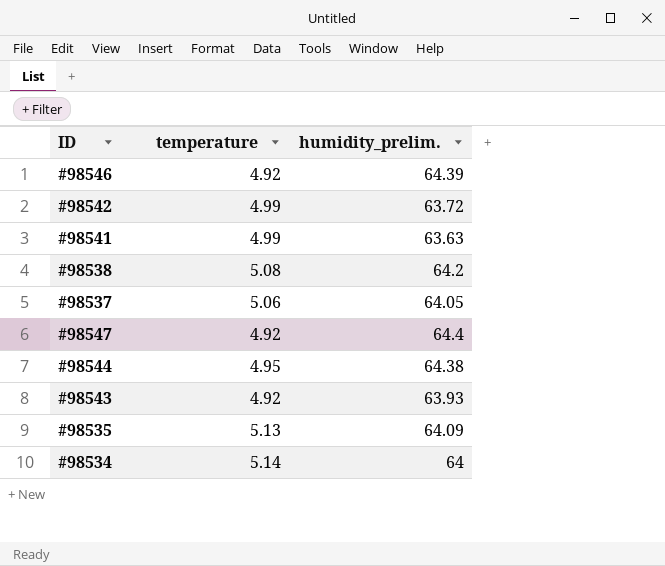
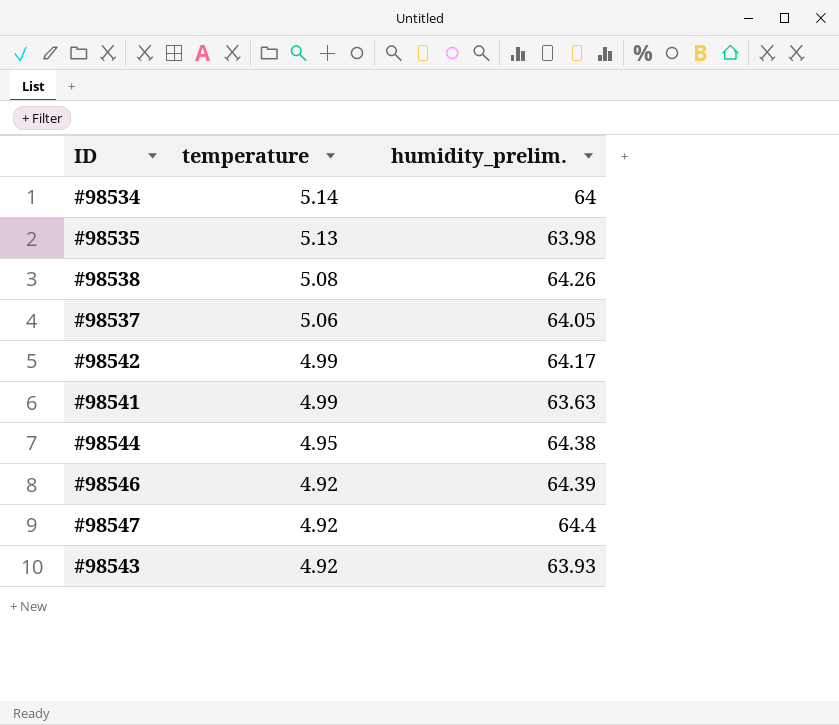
row order: none -> temperature descending
#98535 | humidity_prelim.: 64.09 -> 63.98
#98538 | humidity_prelim.: 64.2 -> 64.26
#98542 | humidity_prelim.: 63.72 -> 64.17

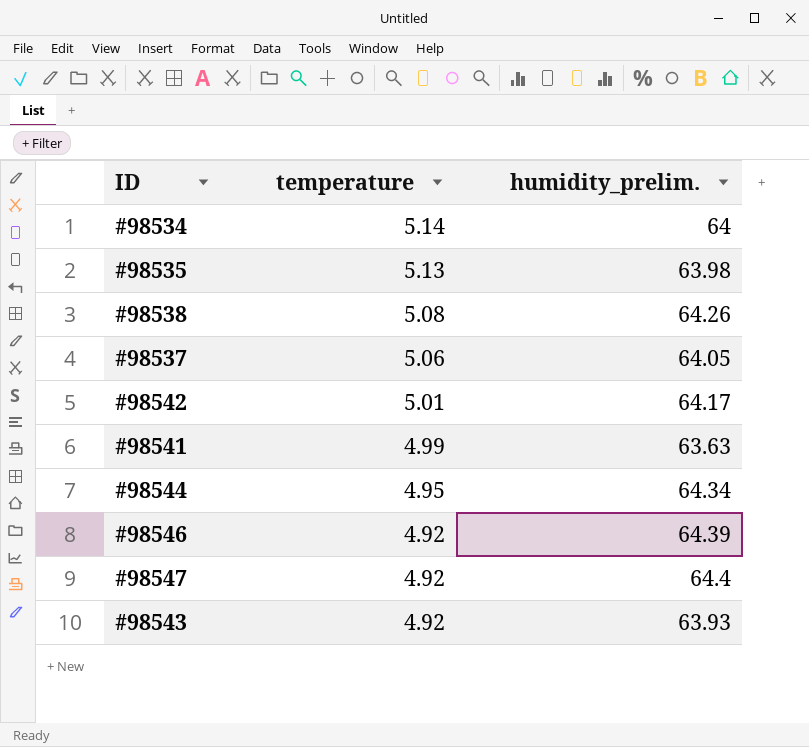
#98542 | temperature: 4.99 -> 5.01
#98544 | humidity_prelim.: 64.38 -> 64.34

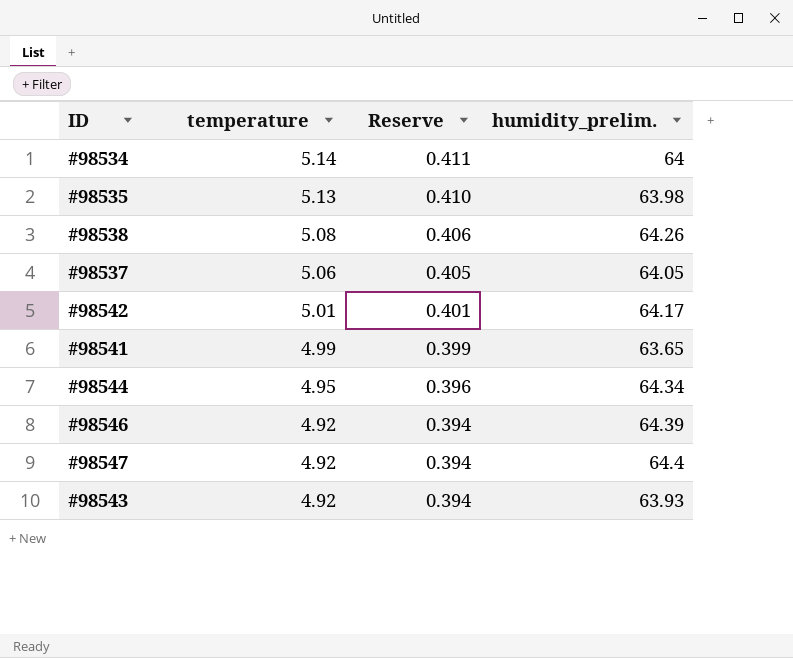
column Reserve | formula: none -> [temperature] * 0.08
#98541 | humidity_prelim.: 63.63 -> 63.65

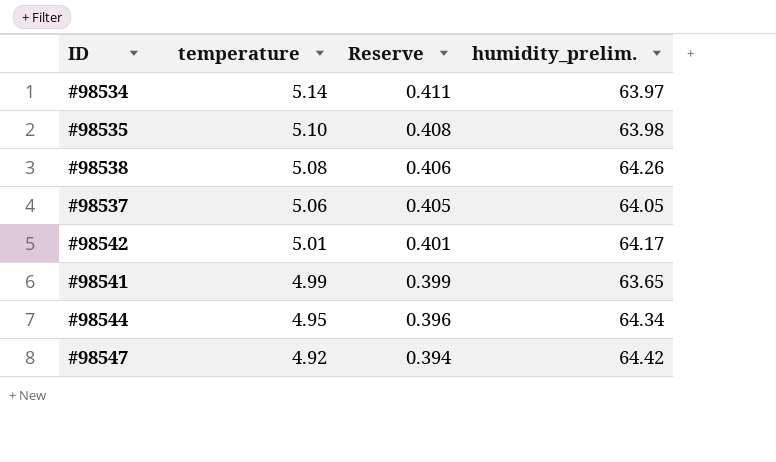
row #98546: 4.92 | 0.394 | 64.39 -> none
row #98543: 4.92 | 0.394 | 63.93 -> none
#98534 | humidity_prelim.: 64 -> 63.97
#98535 | temperature: 5.13 -> 5.10
#98535 | Reserve: 0.410 -> 0.408
#98547 | humidity_prelim.: 64.4 -> 64.42

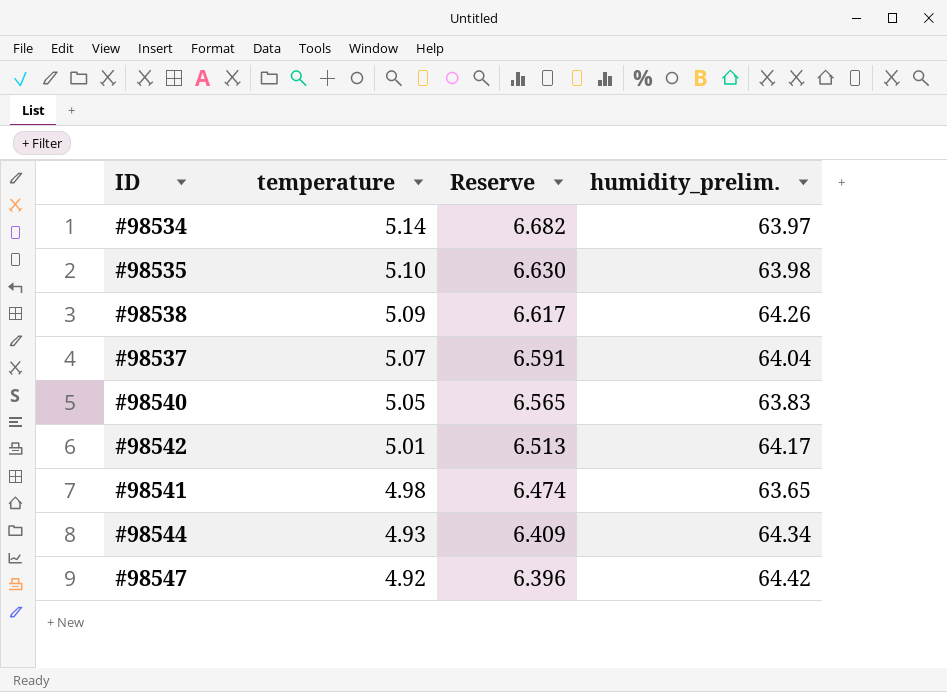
column Reserve | formula: [temperature] * 0.08 -> [temperature] * 1.3
#98538 | temperature: 5.08 -> 5.09
#98537 | temperature: 5.06 -> 5.07
#98537 | humidity_prelim.: 64.05 -> 64.04
row #98540: none -> 5.05 | 6.565 | 63.83
#98541 | temperature: 4.99 -> 4.98
#98544 | temperature: 4.95 -> 4.93

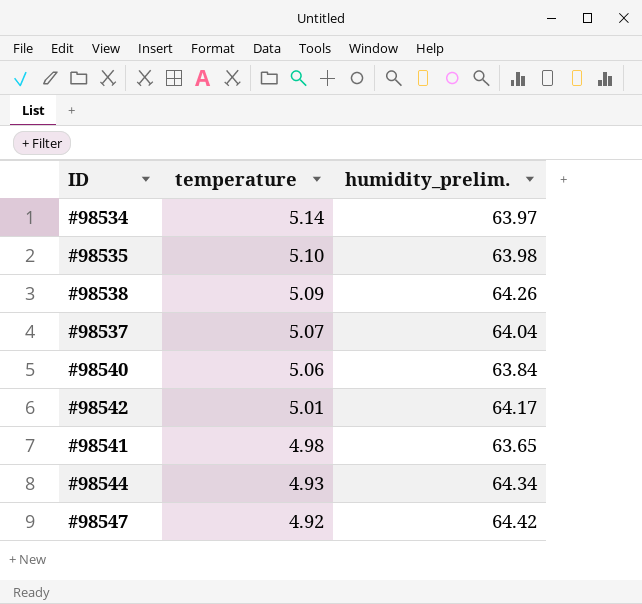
column Reserve | formula: [temperature] * 1.3 -> none
#98540 | temperature: 5.05 -> 5.06
#98540 | humidity_prelim.: 63.83 -> 63.84

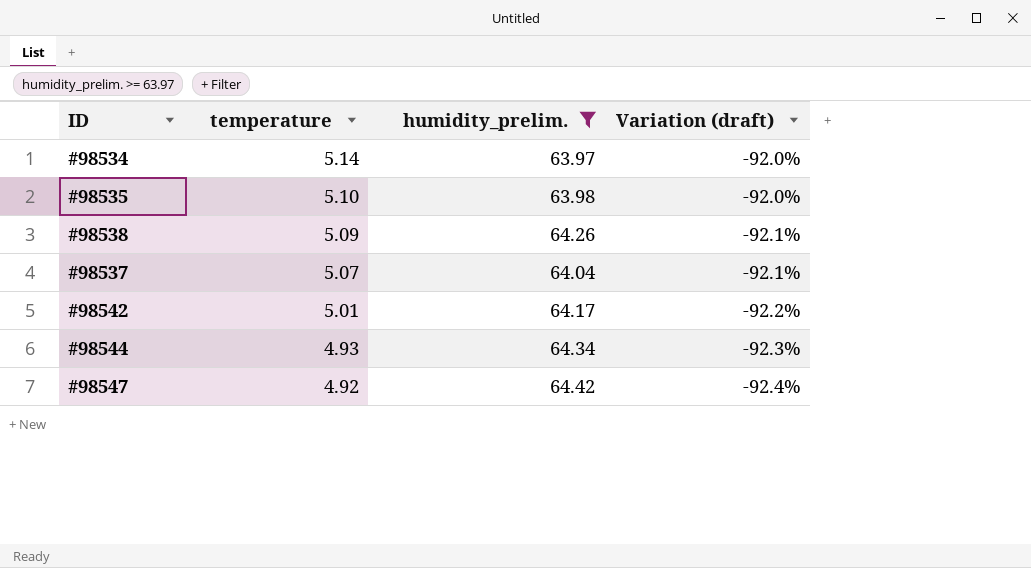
filter: none -> humidity_prelim. >= 63.97
column Variation (draft) | formula: none -> ([temperature] - [humidity_prelim.]) / [humidity_prelim.]

